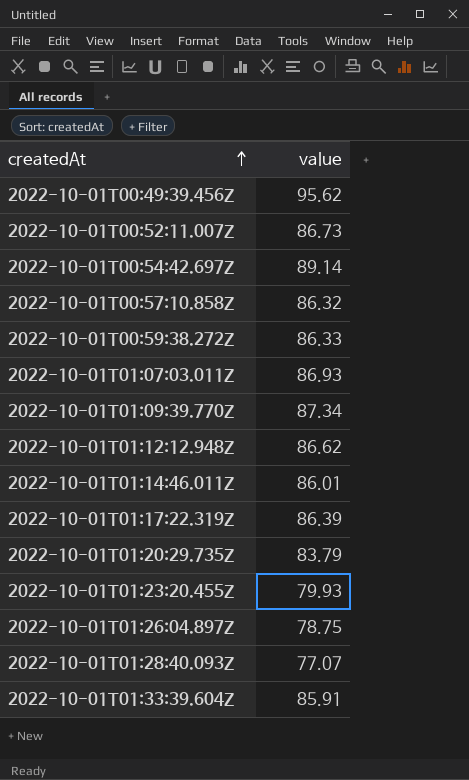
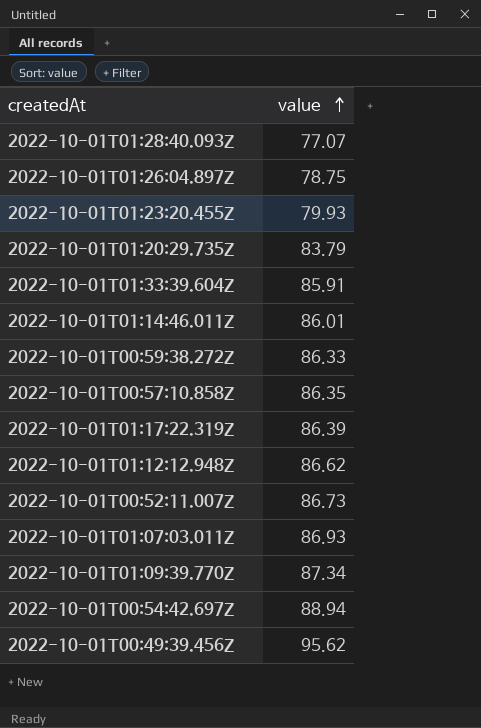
row order: createdAt ascending -> value ascending
2022-10-01T00:57:10.858Z | value: 86.32 -> 86.35
2022-10-01T00:54:42.697Z | value: 89.14 -> 88.94

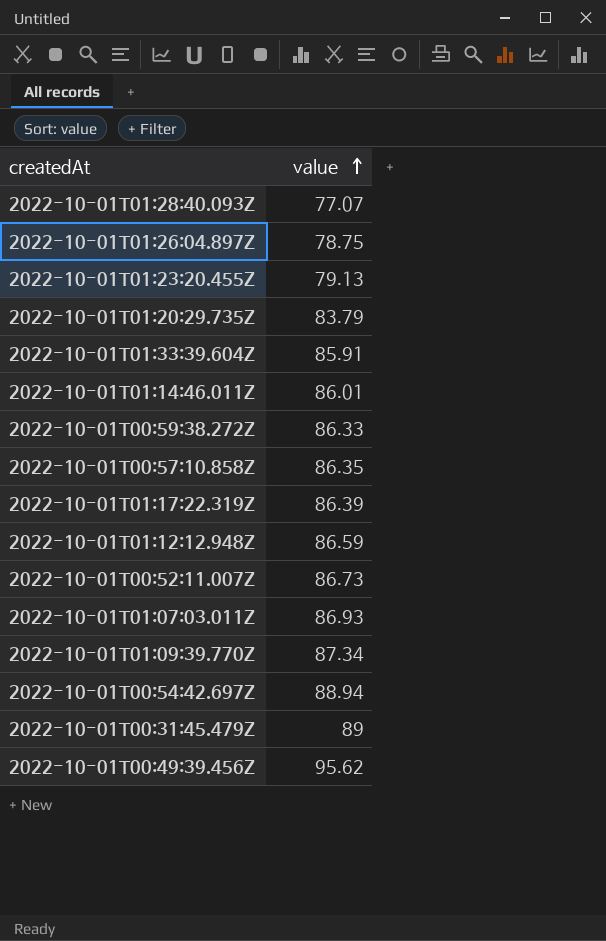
2022-10-01T01:23:20.455Z | value: 79.93 -> 79.13
2022-10-01T01:12:12.948Z | value: 86.62 -> 86.59
row 2022-10-01T00:31:45.479Z: none -> 89

